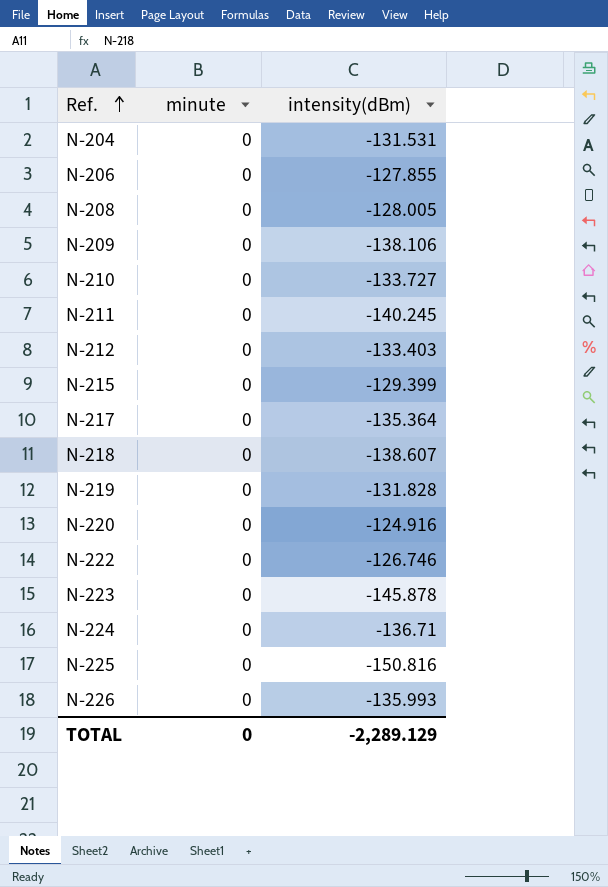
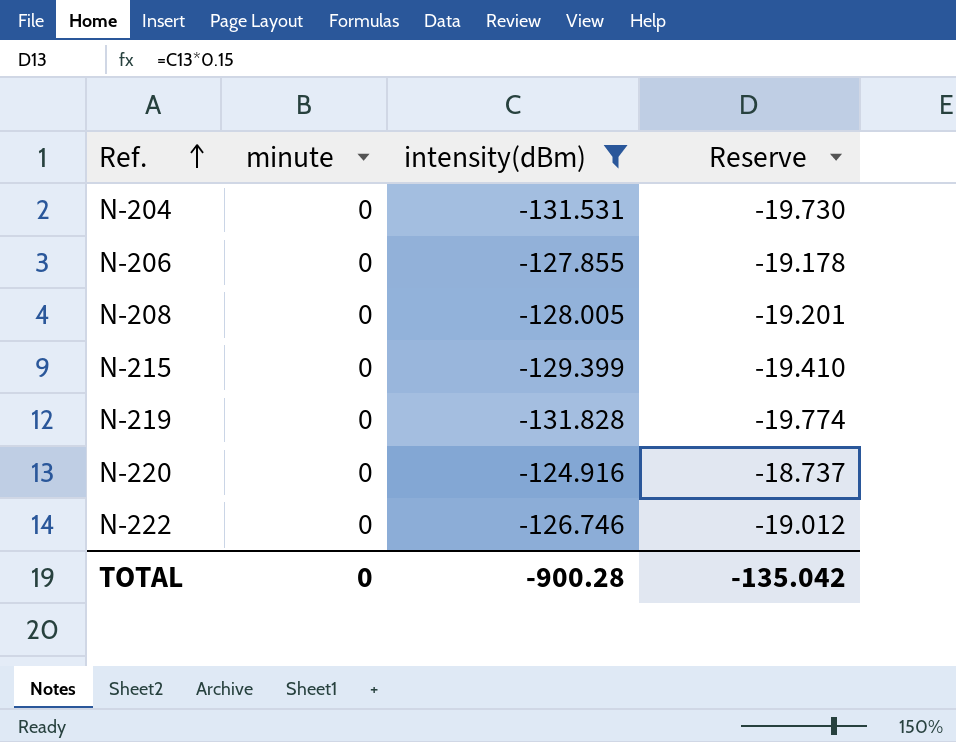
filter: none -> intensity(dBm) >= -131.828
column Reserve | formula: none -> [intensity(dBm)] * 0.15
TOTAL | intensity(dBm): -2,289.129 -> -900.28

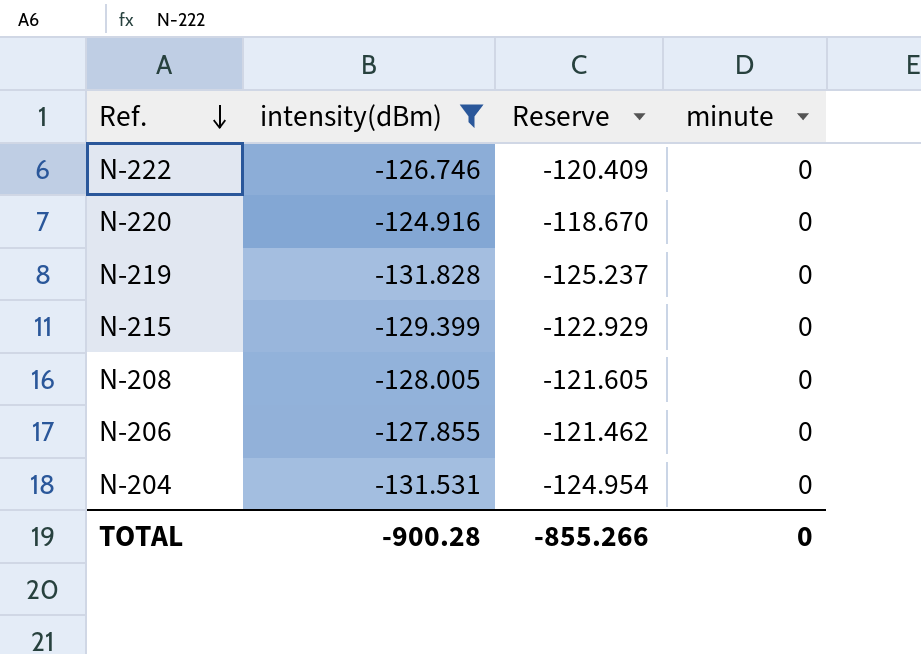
row order: Ref. ascending -> Ref. descending
column Reserve | formula: [intensity(dBm)] * 0.15 -> [intensity(dBm)] * 0.95
column minute | position: 2 -> 4
TOTAL | Reserve: -135.042 -> -855.266

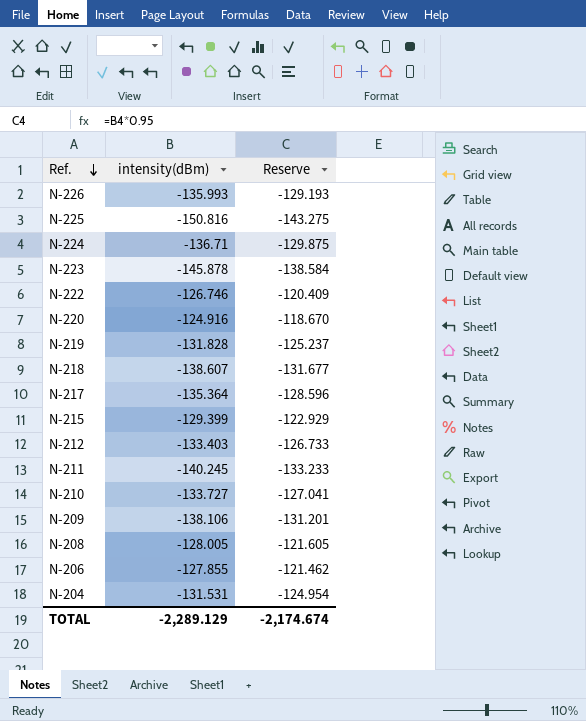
filter: intensity(dBm) >= -131.828 -> none
column minute | position: 4 -> none
TOTAL | intensity(dBm): -900.28 -> -2,289.129
TOTAL | Reserve: -855.266 -> -2,174.674

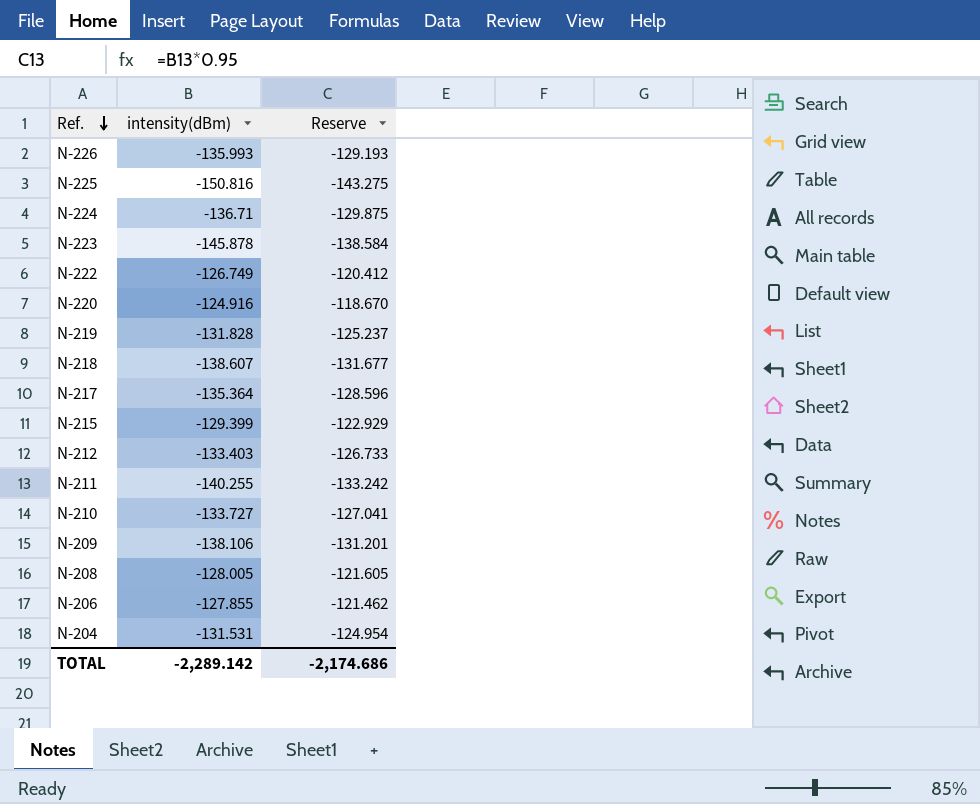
N-222 | intensity(dBm): -126.746 -> -126.749
N-222 | Reserve: -120.409 -> -120.412
N-211 | intensity(dBm): -140.245 -> -140.255
N-211 | Reserve: -133.233 -> -133.242
TOTAL | intensity(dBm): -2,289.129 -> -2,289.142
TOTAL | Reserve: -2,174.674 -> -2,174.686

